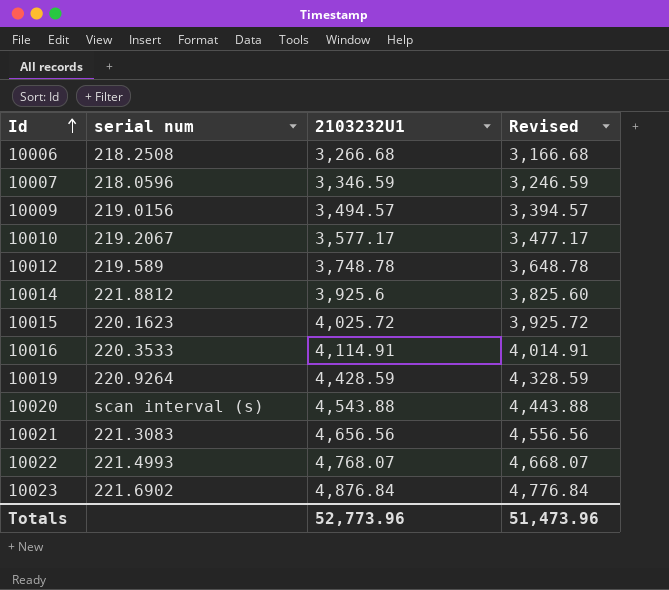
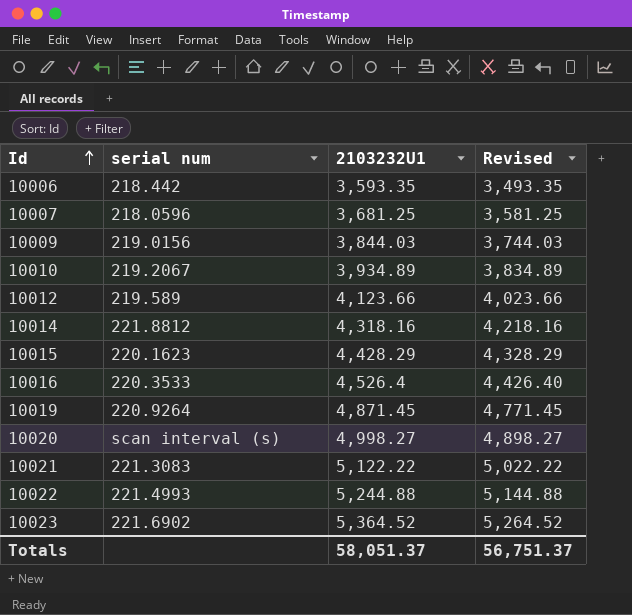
10006 | serial num: 218.2508 -> 218.442
10006 | 2103232U1: 3,266.68 -> 3,593.35
10006 | Revised: 3,166.68 -> 3,493.35
10007 | 2103232U1: 3,346.59 -> 3,681.25
10007 | Revised: 3,246.59 -> 3,581.25
10009 | 2103232U1: 3,494.57 -> 3,844.03
10009 | Revised: 3,394.57 -> 3,744.03
10010 | 2103232U1: 3,577.17 -> 3,934.89
10010 | Revised: 3,477.17 -> 3,834.89
10012 | 2103232U1: 3,748.78 -> 4,123.66
10012 | Revised: 3,648.78 -> 4,023.66
10014 | 2103232U1: 3,925.6 -> 4,318.16
10014 | Revised: 3,825.60 -> 4,218.16
10015 | 2103232U1: 4,025.72 -> 4,428.29
10015 | Revised: 3,925.72 -> 4,328.29
10016 | 2103232U1: 4,114.91 -> 4,526.4
10016 | Revised: 4,014.91 -> 4,426.40
10019 | 2103232U1: 4,428.59 -> 4,871.45
10019 | Revised: 4,328.59 -> 4,771.45
10020 | 2103232U1: 4,543.88 -> 4,998.27
10020 | Revised: 4,443.88 -> 4,898.27
10021 | 2103232U1: 4,656.56 -> 5,122.22
10021 | Revised: 4,556.56 -> 5,022.22
10022 | 2103232U1: 4,768.07 -> 5,244.88
10022 | Revised: 4,668.07 -> 5,144.88
10023 | 2103232U1: 4,876.84 -> 5,364.52
10023 | Revised: 4,776.84 -> 5,264.52
Totals | 2103232U1: 52,773.96 -> 58,051.37
Totals | Revised: 51,473.96 -> 56,751.37

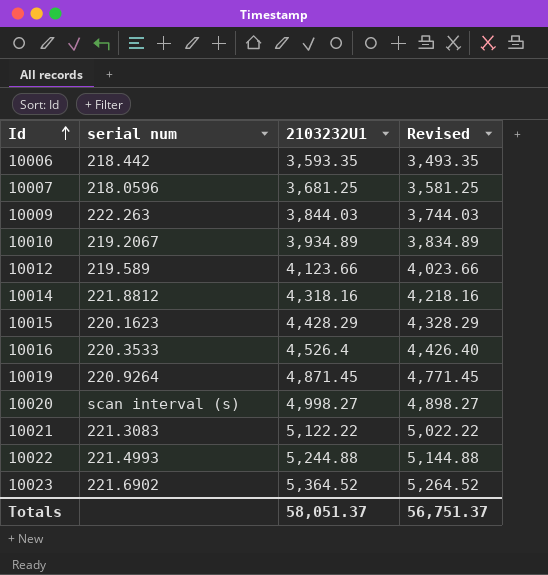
10009 | serial num: 219.0156 -> 222.263

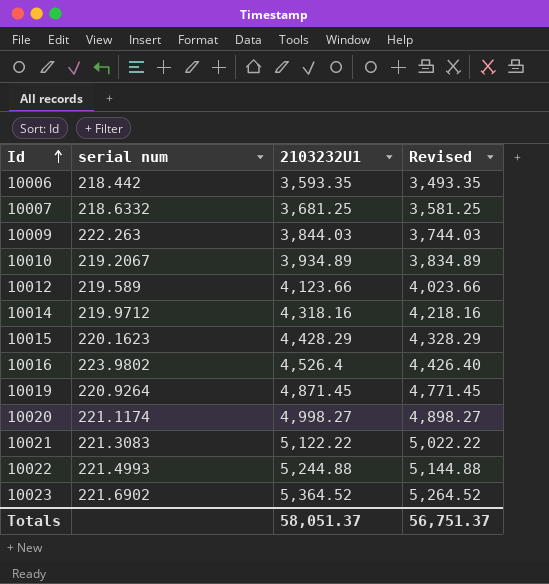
10007 | serial num: 218.0596 -> 218.6332
10014 | serial num: 221.8812 -> 219.9712
10016 | serial num: 220.3533 -> 223.9802
10020 | serial num: scan interval (s) -> 221.1174

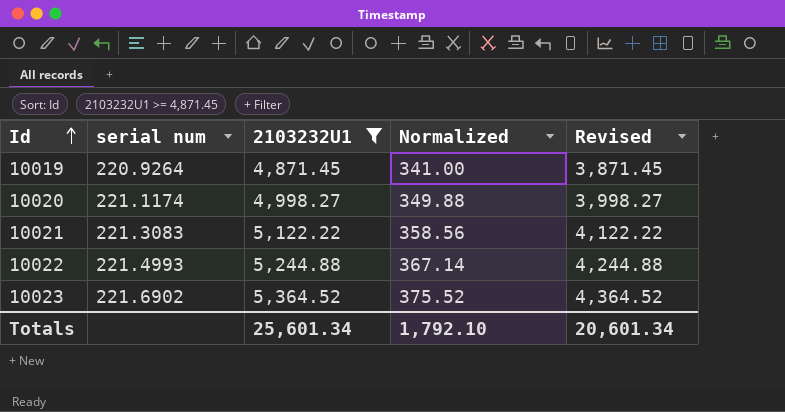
filter: none -> 2103232U1 >= 4,871.45
column Normalized | formula: none -> [2103232U1] * 0.07
column Revised | formula: [2103232U1] - 100 -> [2103232U1] - 1000
Totals | 2103232U1: 58,051.37 -> 25,601.34
Totals | Revised: 56,751.37 -> 20,601.34

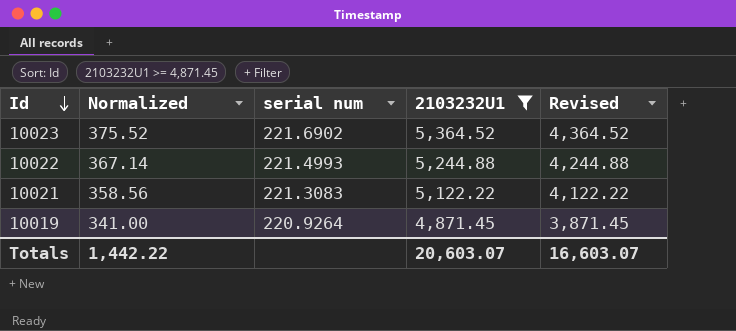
row order: Id ascending -> Id descending
column Normalized | position: 4 -> 2
row 10020: 221.1174 | 4,998.27 | 349.88 | 3,998.27 -> none
Totals | Normalized: 1,792.10 -> 1,442.22
Totals | 2103232U1: 25,601.34 -> 20,603.07
Totals | Revised: 20,601.34 -> 16,603.07

